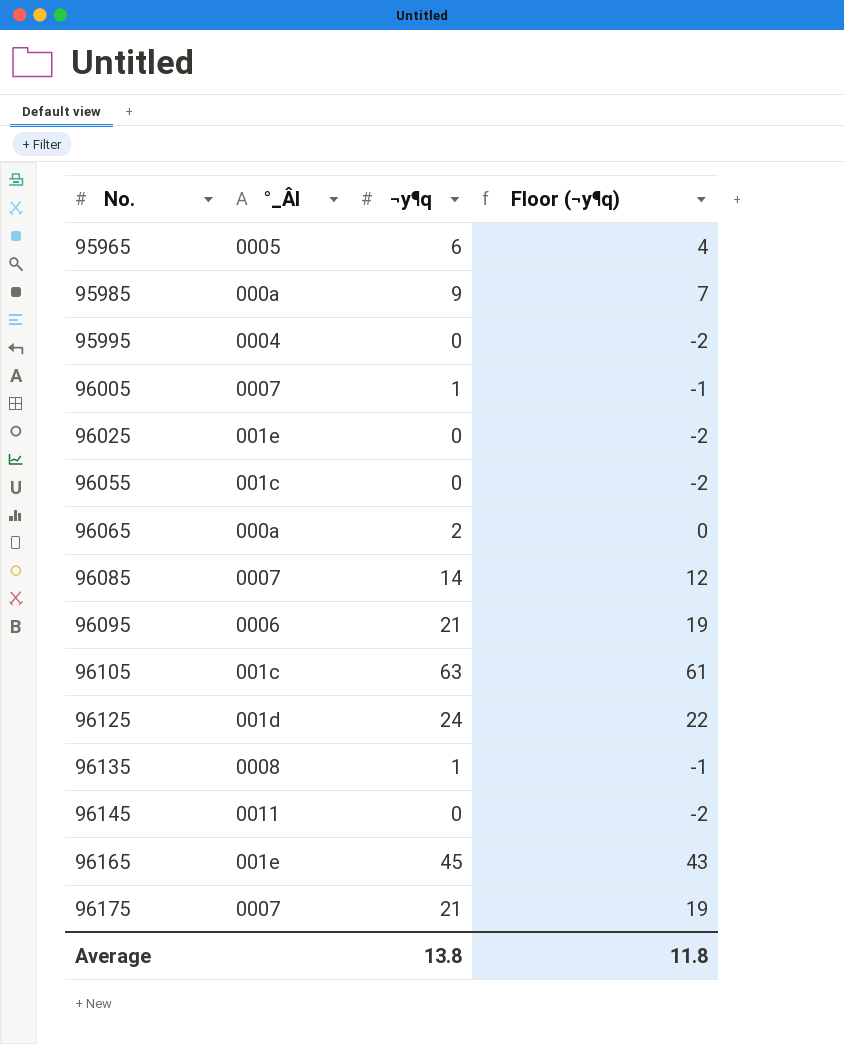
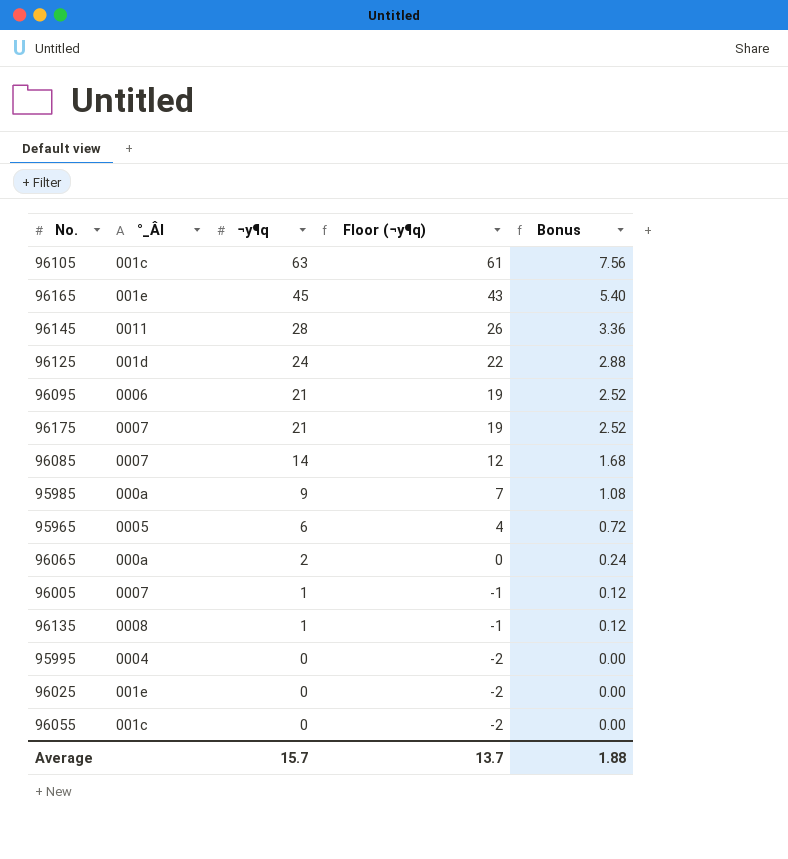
row order: No. ascending -> ¬y¶q descending
column Bonus | formula: none -> [¬y¶q] * 0.12
96145 | ¬y¶q: 0 -> 28
96145 | Floor (¬y¶q): -2 -> 26
Average | ¬y¶q: 13.8 -> 15.7
Average | Floor (¬y¶q): 11.8 -> 13.7

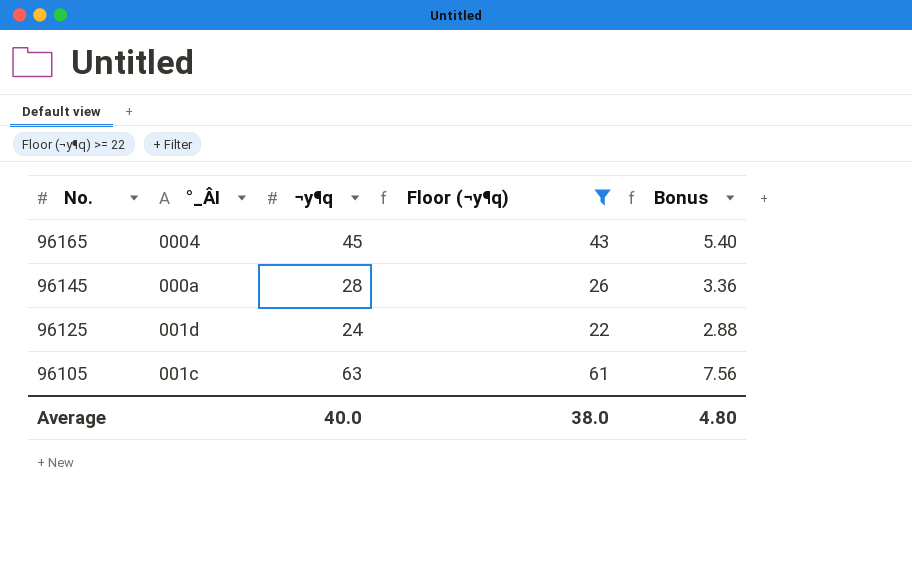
filter: none -> Floor (¬y¶q) >= 22
row order: ¬y¶q descending -> No. descending
96165 | °_ÂI: 001e -> 0004
96145 | °_ÂI: 0011 -> 000a
Average | ¬y¶q: 15.7 -> 40.0
Average | Floor (¬y¶q): 13.7 -> 38.0
Average | Bonus: 1.88 -> 4.80

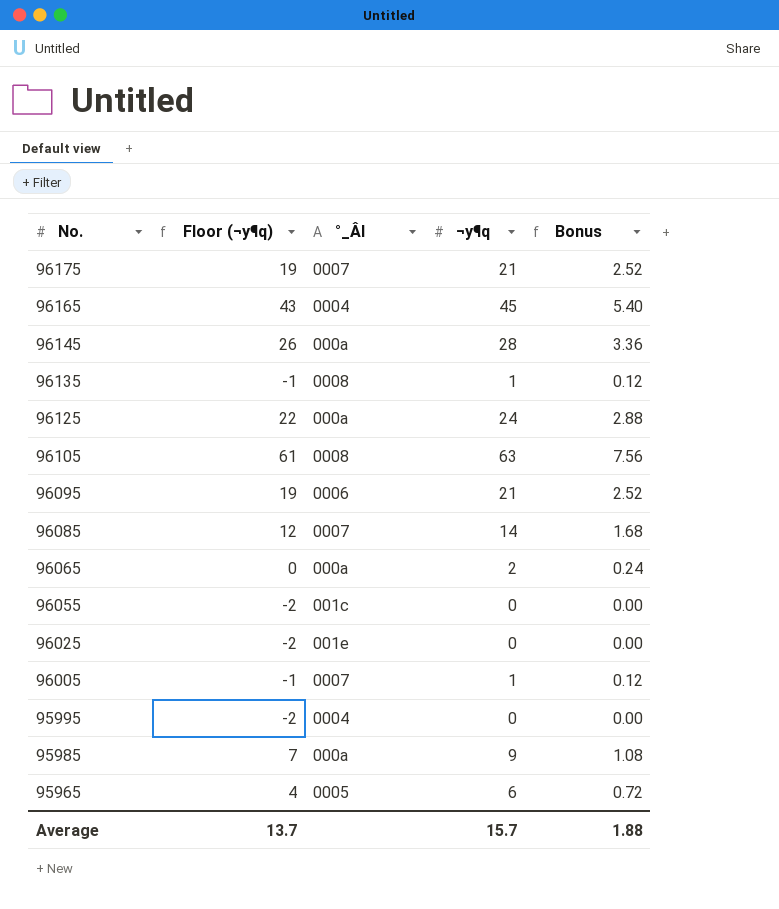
filter: Floor (¬y¶q) >= 22 -> none
column Floor (¬y¶q) | position: 4 -> 2
96125 | °_ÂI: 001d -> 000a
96105 | °_ÂI: 001c -> 0008
Average | Floor (¬y¶q): 38.0 -> 13.7
Average | ¬y¶q: 40.0 -> 15.7
Average | Bonus: 4.80 -> 1.88

